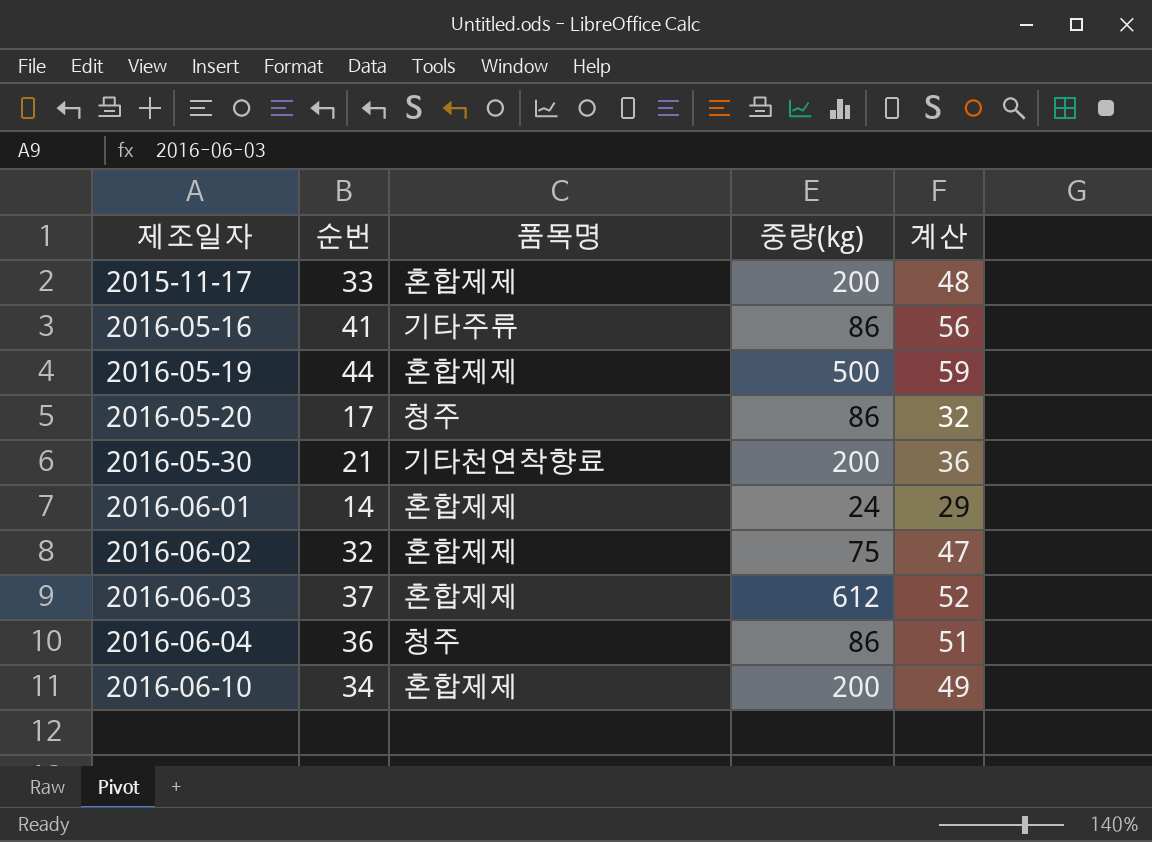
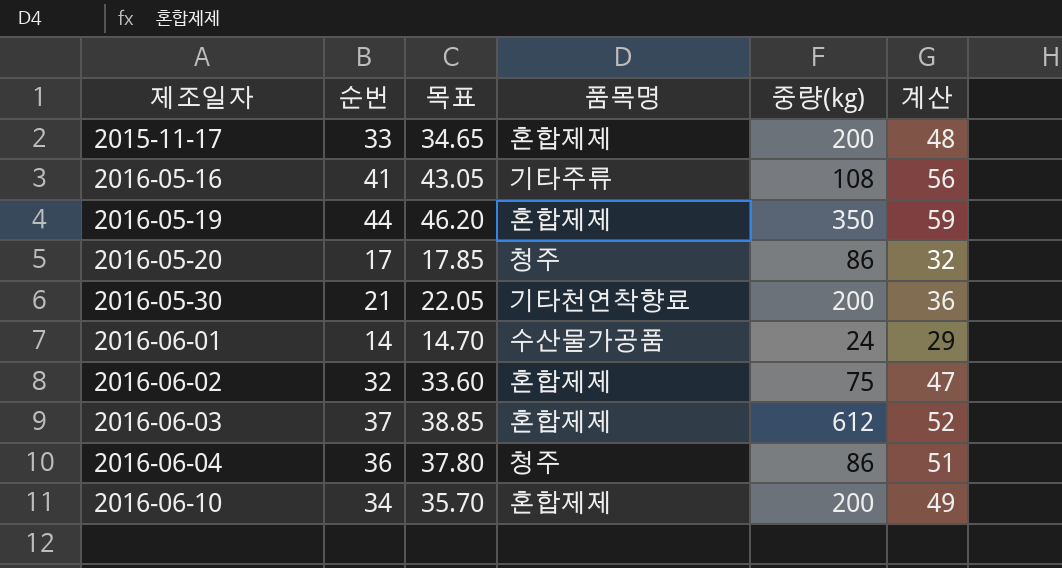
column 목표 | formula: none -> [순번] * 1.05
2016-05-16 | 중량(kg): 86 -> 108
2016-05-19 | 중량(kg): 500 -> 350
2016-06-01 | 품목명: 혼합제제 -> 수산물가공품

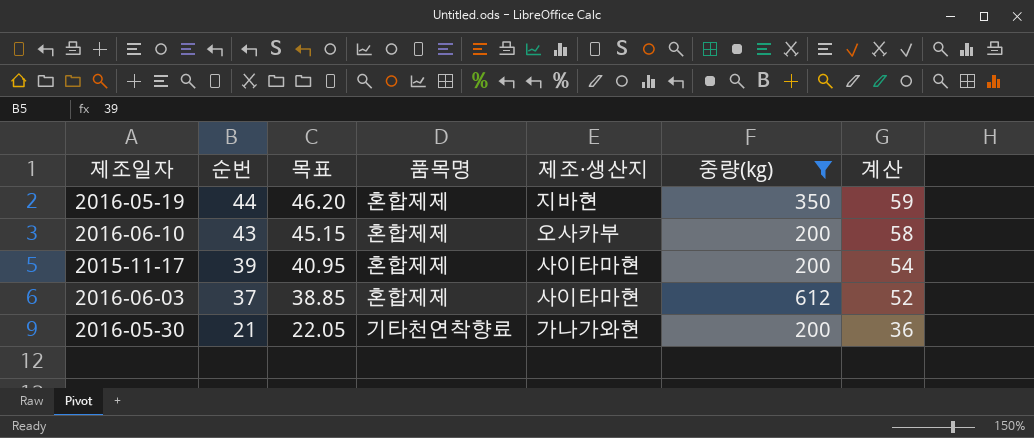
filter: none -> 중량(kg) >= 200
row order: 제조일자 ascending -> 순번 descending
column 제조·생산지 | position: none -> 5
2016-06-10 | 순번: 34 -> 43
2016-06-10 | 목표: 35.70 -> 45.15
2016-06-10 | 계산: 49 -> 58
2015-11-17 | 순번: 33 -> 39
2015-11-17 | 목표: 34.65 -> 40.95
2015-11-17 | 계산: 48 -> 54

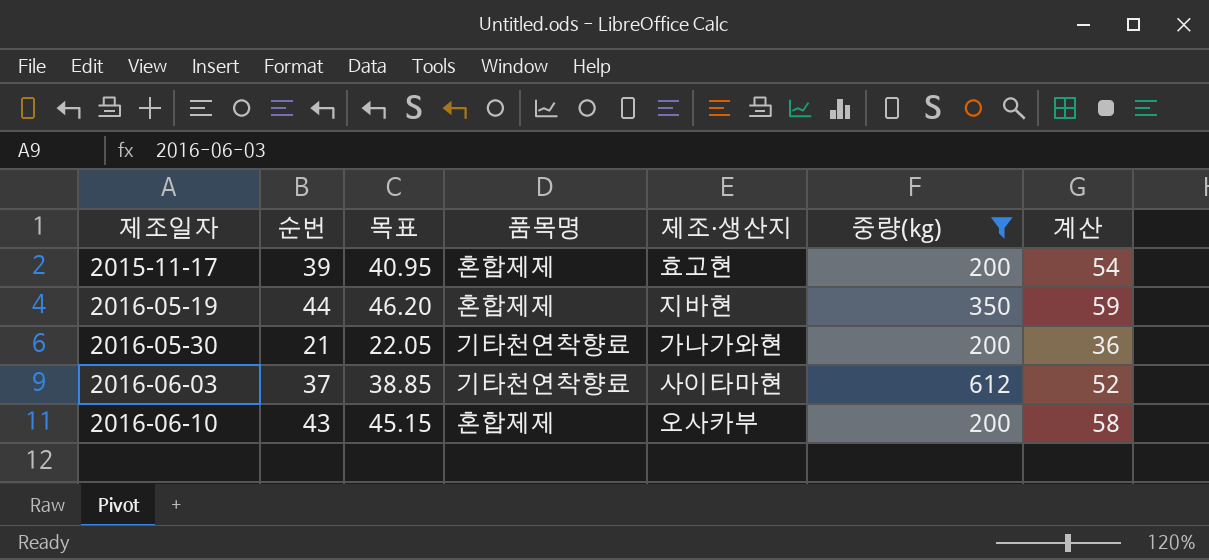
row order: 순번 descending -> 제조일자 ascending
2015-11-17 | 제조·생산지: 사이타마현 -> 효고현
2016-06-03 | 품목명: 혼합제제 -> 기타천연착향료

